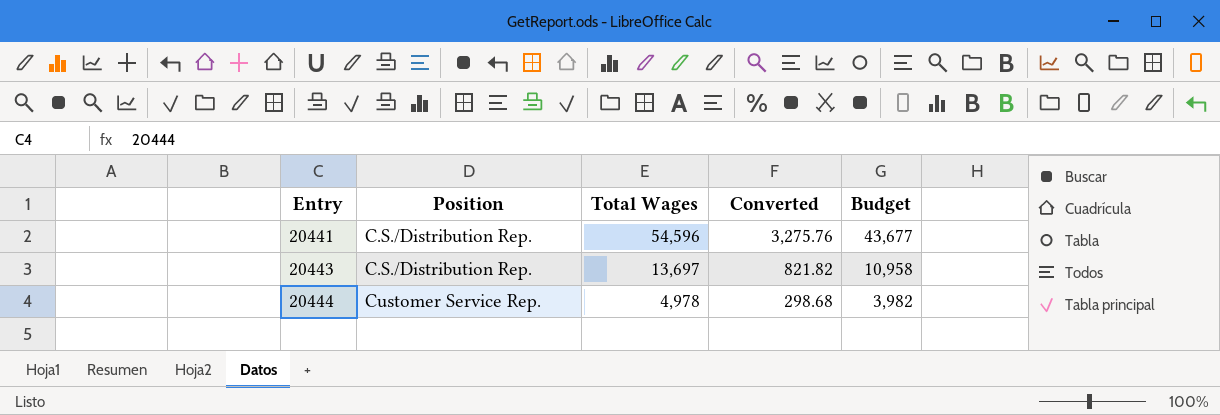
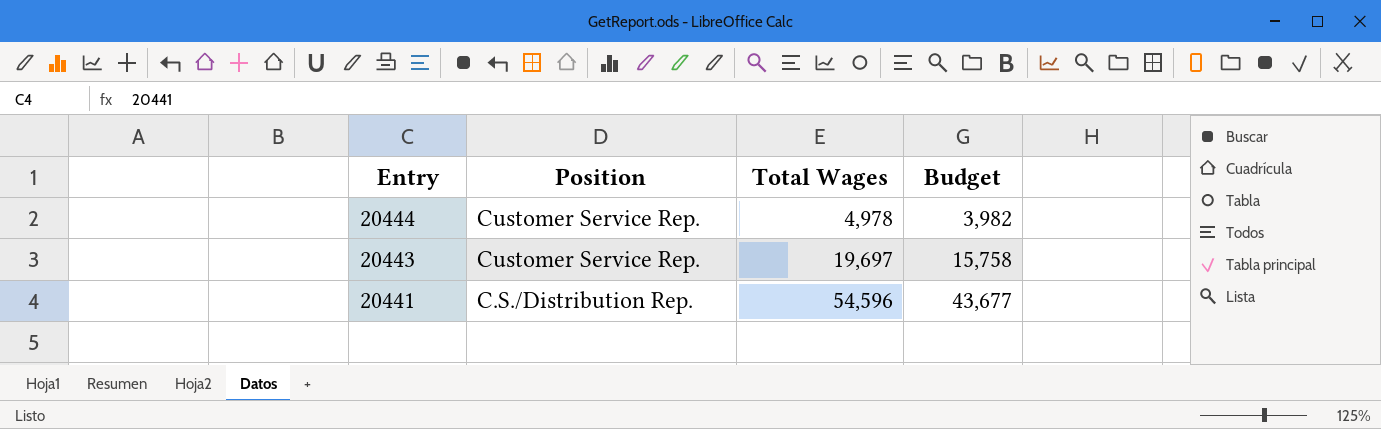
row order: Entry ascending -> Entry descending
column Converted | formula: [Total Wages] * 0.06 -> none
20443 | Position: C.S./Distribution Rep. -> Customer Service Rep.
20443 | Total Wages: 13,697 -> 19,697
20443 | Budget: 10,958 -> 15,758

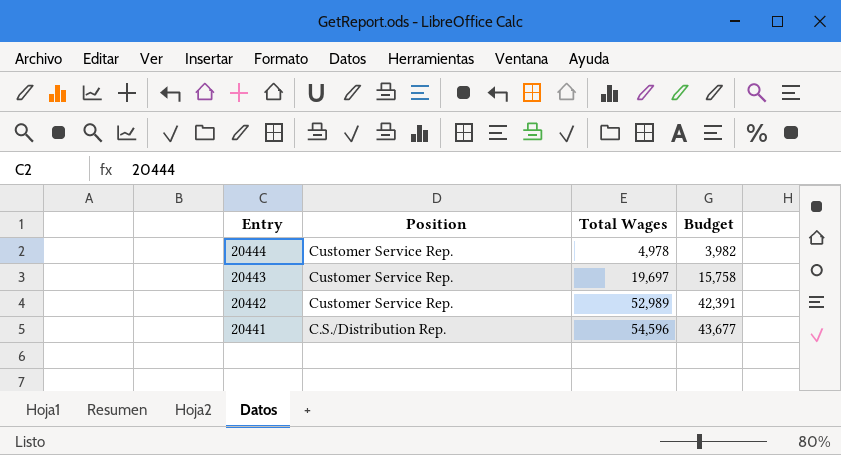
row 20442: none -> Customer Service Rep. | 52,989 | 42,391

